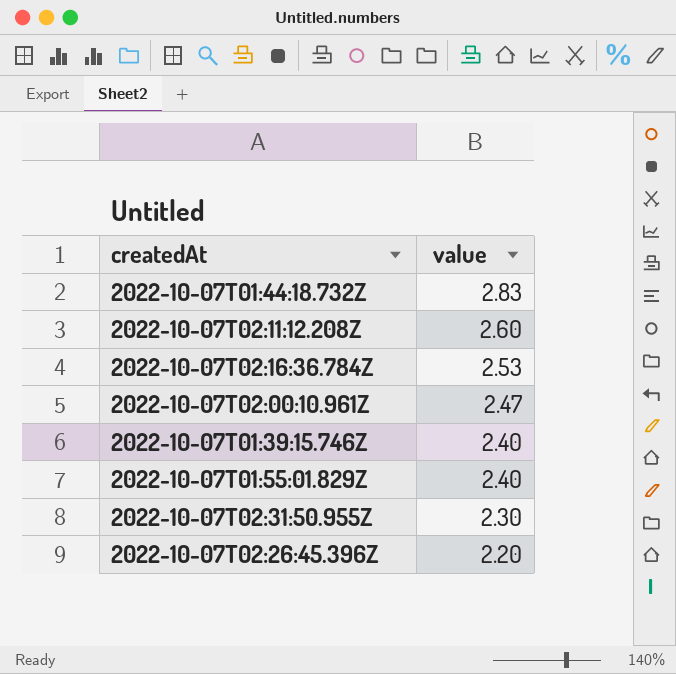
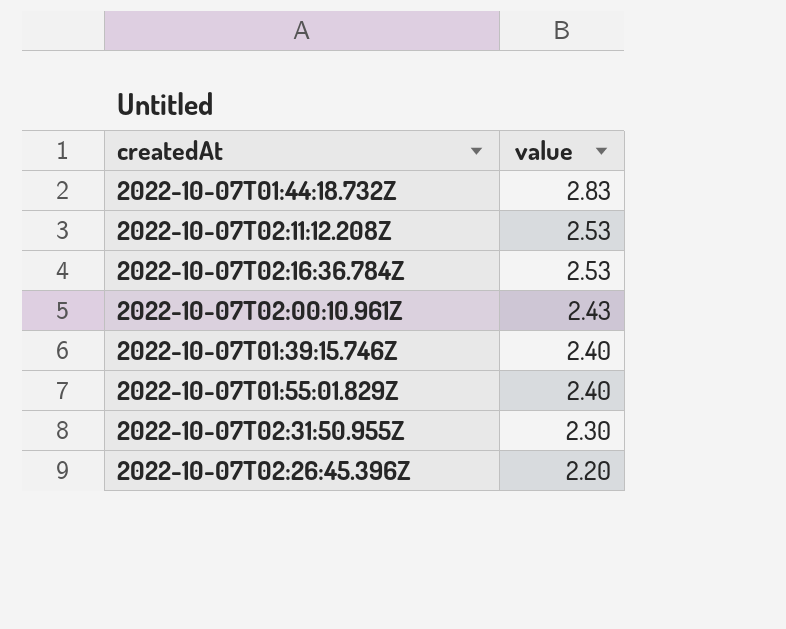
2022-10-07T02:11:12.208Z | value: 2.60 -> 2.53
2022-10-07T02:00:10.961Z | value: 2.47 -> 2.43

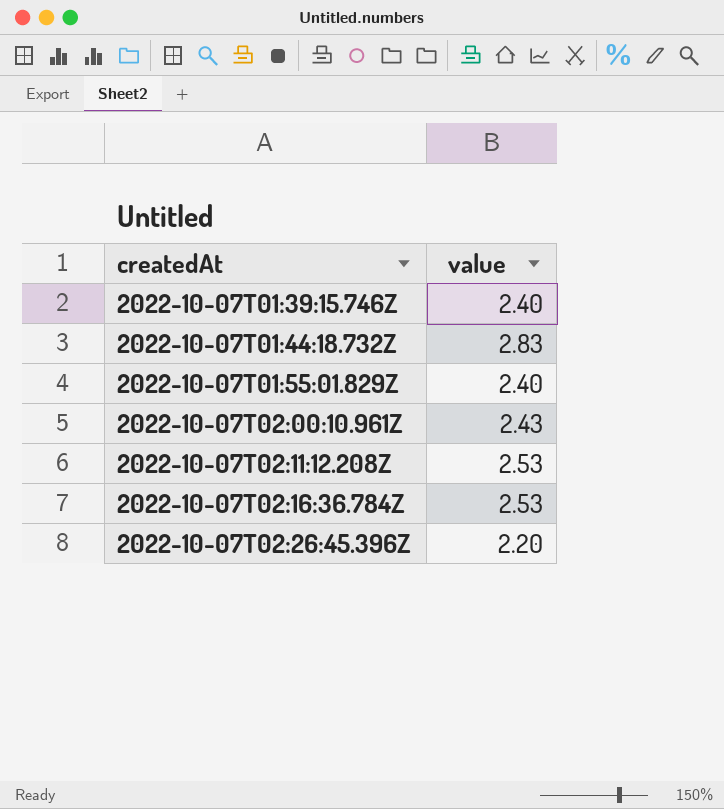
row order: value descending -> createdAt ascending
row 2022-10-07T02:31:50.955Z: 2.30 -> none

